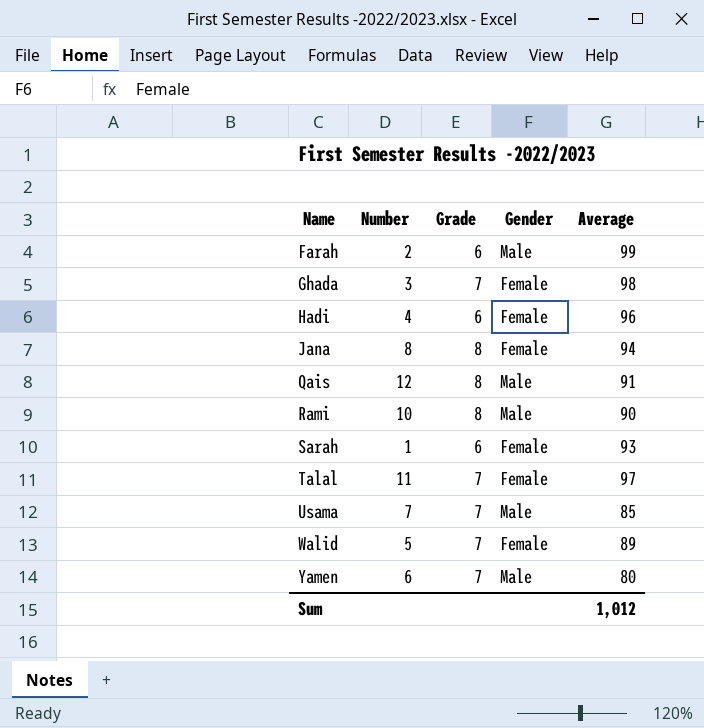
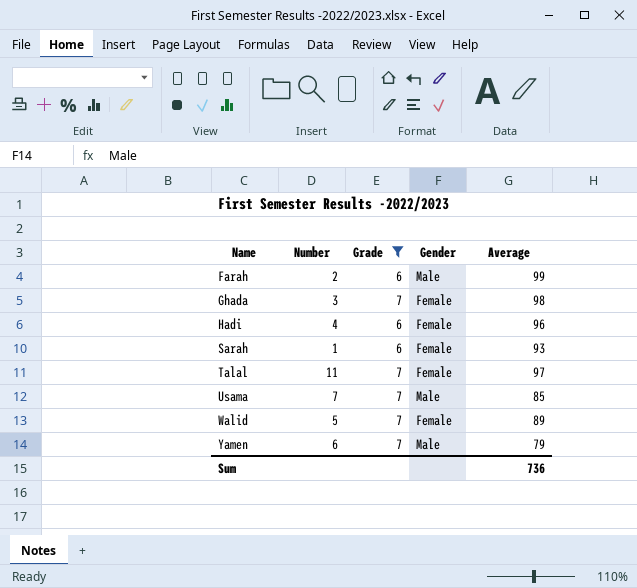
filter: none -> Grade != 8
Yamen | Average: 80 -> 79
Sum | Average: 1,012 -> 736

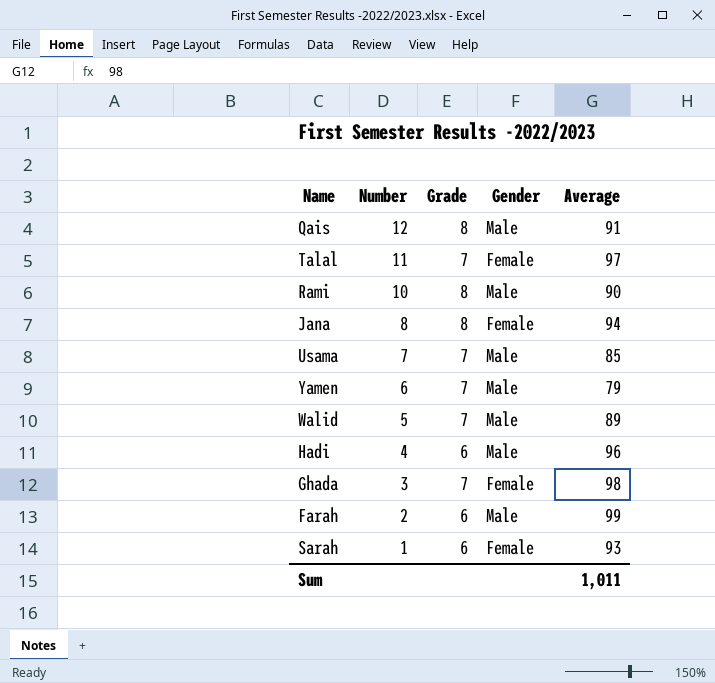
filter: Grade != 8 -> none
row order: Name ascending -> Number descending
Walid | Gender: Female -> Male
Hadi | Gender: Female -> Male
Sum | Average: 736 -> 1,011

